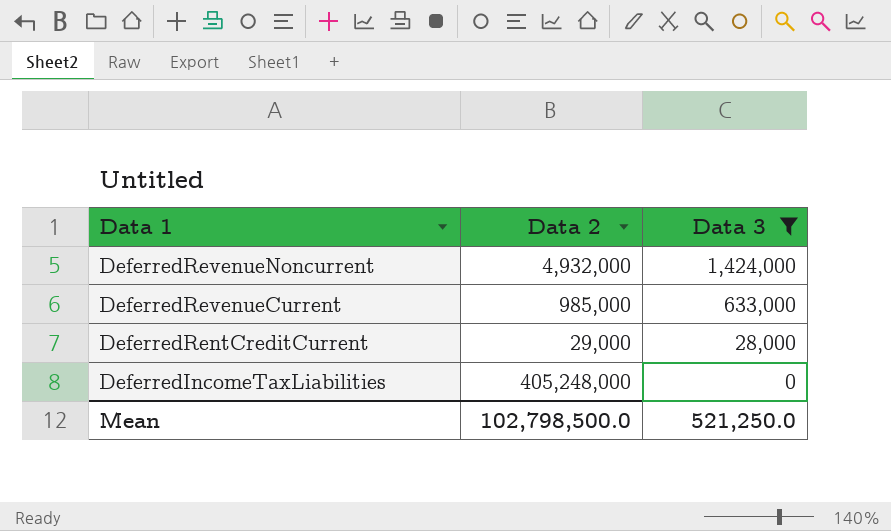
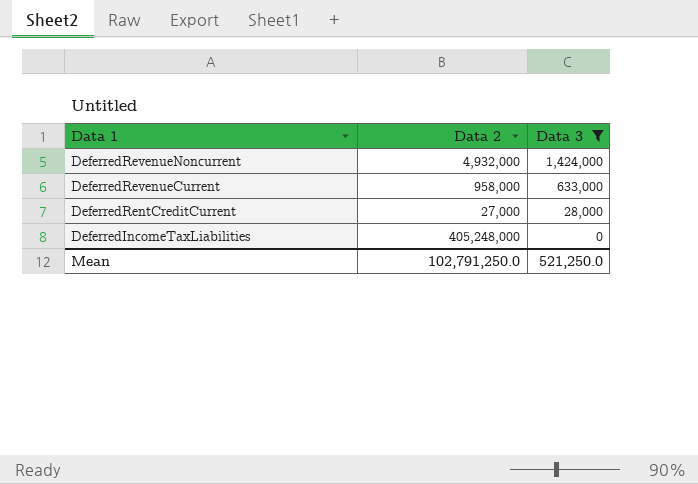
DeferredRevenueCurrent | Data 2: 985,000 -> 958,000
DeferredRentCreditCurrent | Data 2: 29,000 -> 27,000
Mean | Data 2: 102,798,500.0 -> 102,791,250.0

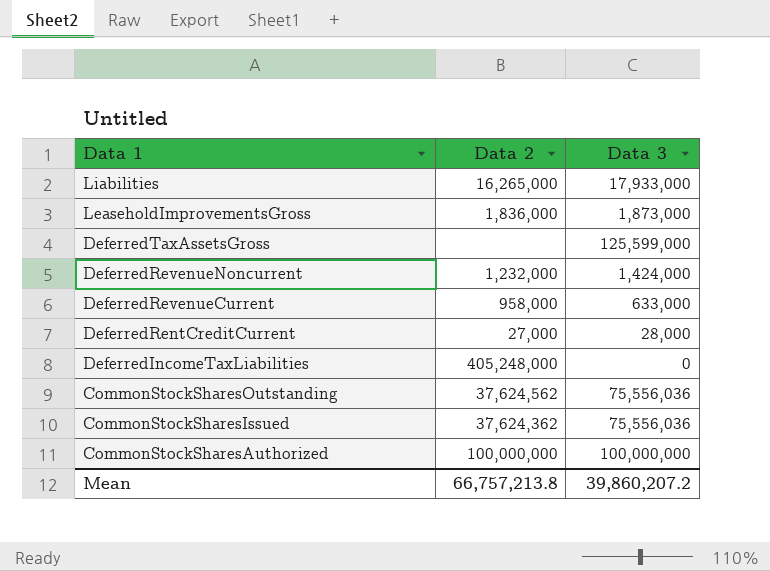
filter: Data 3 <= 1,424,000 -> none
DeferredRevenueNoncurrent | Data 2: 4,932,000 -> 1,232,000
Mean | Data 2: 102,791,250.0 -> 66,757,213.8
Mean | Data 3: 521,250.0 -> 39,860,207.2

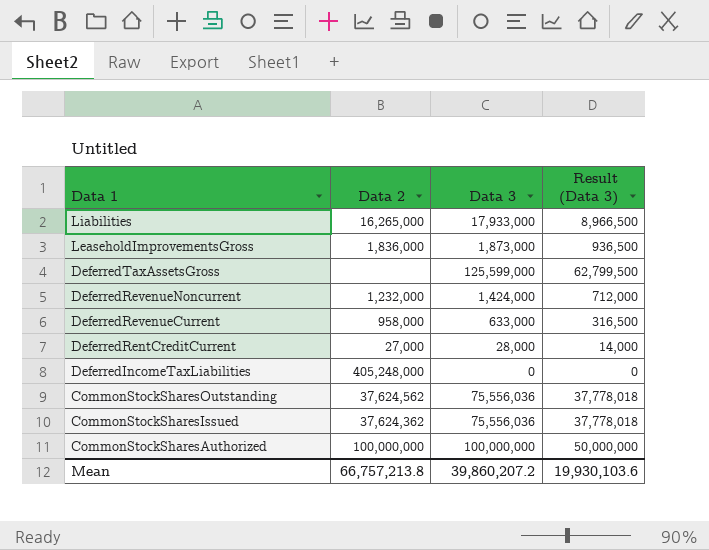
column Result (Data 3) | formula: none -> [Data 3] * 0.5

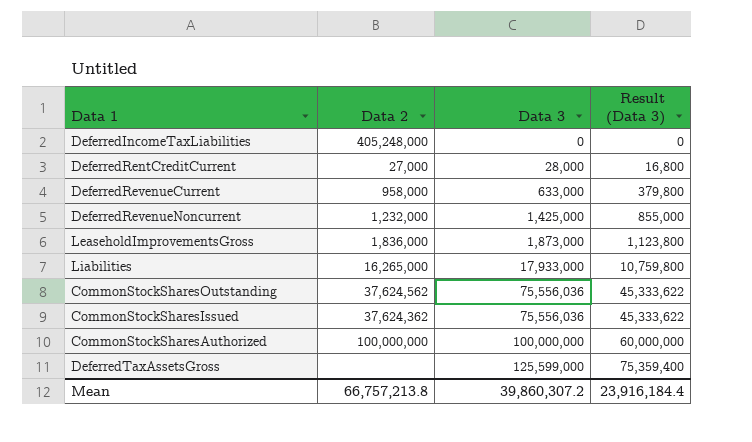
row order: Data 1 descending -> Data 3 ascending
column Result (Data 3) | formula: [Data 3] * 0.5 -> [Data 3] * 0.6
DeferredRevenueNoncurrent | Data 3: 1,424,000 -> 1,425,000
Mean | Data 3: 39,860,207.2 -> 39,860,307.2
Mean | Result (Data 3): 19,930,103.6 -> 23,916,184.4

